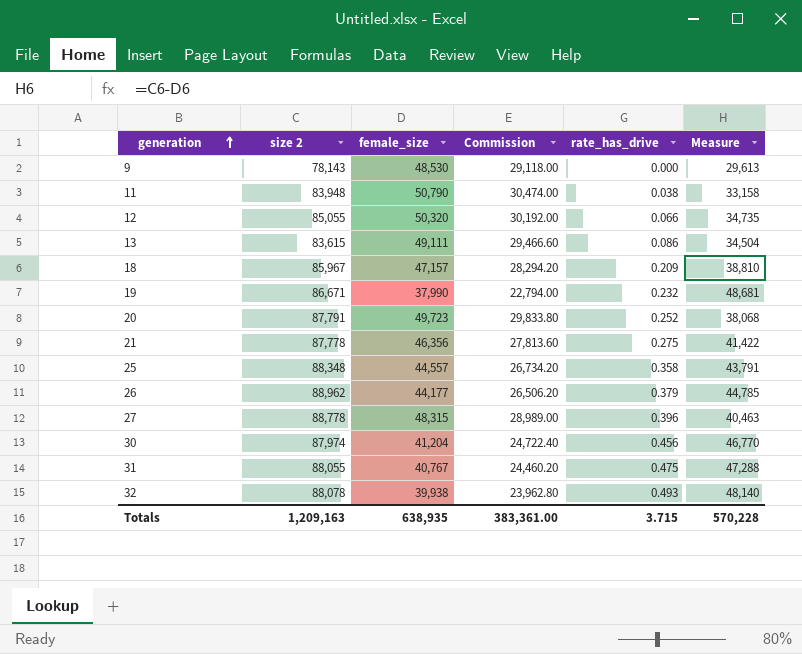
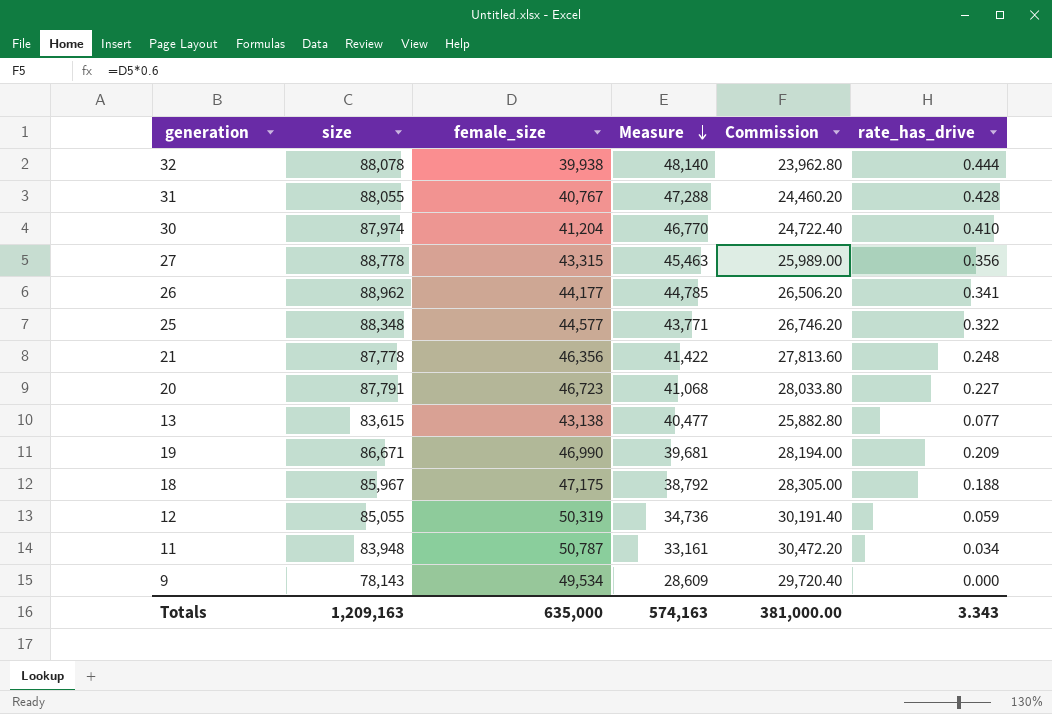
row order: generation ascending -> Measure descending
column name: size 2 -> size
column Measure | position: 6 -> 4
32 | rate_has_drive: 0.493 -> 0.444
31 | rate_has_drive: 0.475 -> 0.428
30 | rate_has_drive: 0.456 -> 0.410
27 | female_size: 48,315 -> 43,315
27 | Measure: 40,463 -> 45,463
27 | Commission: 28,989.00 -> 25,989.00
27 | rate_has_drive: 0.396 -> 0.356
26 | rate_has_drive: 0.379 -> 0.341
25 | female_size: 44,557 -> 44,577
25 | Measure: 43,791 -> 43,771
25 | Commission: 26,734.20 -> 26,746.20
25 | rate_has_drive: 0.358 -> 0.322
21 | rate_has_drive: 0.275 -> 0.248
20 | female_size: 49,723 -> 46,723
20 | Measure: 38,068 -> 41,068
20 | Commission: 29,833.80 -> 28,033.80
20 | rate_has_drive: 0.252 -> 0.227
13 | female_size: 49,111 -> 43,138
13 | Measure: 34,504 -> 40,477
13 | Commission: 29,466.60 -> 25,882.80
13 | rate_has_drive: 0.086 -> 0.077
19 | female_size: 37,990 -> 46,990
19 | Measure: 48,681 -> 39,681
19 | Commission: 22,794.00 -> 28,194.00
19 | rate_has_drive: 0.232 -> 0.209
18 | female_size: 47,157 -> 47,175
18 | Measure: 38,810 -> 38,792
18 | Commission: 28,294.20 -> 28,305.00
18 | rate_has_drive: 0.209 -> 0.188
12 | female_size: 50,320 -> 50,319
12 | Measure: 34,735 -> 34,736
12 | Commission: 30,192.00 -> 30,191.40
12 | rate_has_drive: 0.066 -> 0.059
11 | female_size: 50,790 -> 50,787
11 | Measure: 33,158 -> 33,161
11 | Commission: 30,474.00 -> 30,472.20
11 | rate_has_drive: 0.038 -> 0.034
9 | female_size: 48,530 -> 49,534
9 | Measure: 29,613 -> 28,609
9 | Commission: 29,118.00 -> 29,720.40
Totals | female_size: 638,935 -> 635,000
Totals | Measure: 570,228 -> 574,163
Totals | Commission: 383,361.00 -> 381,000.00
Totals | rate_has_drive: 3.715 -> 3.343

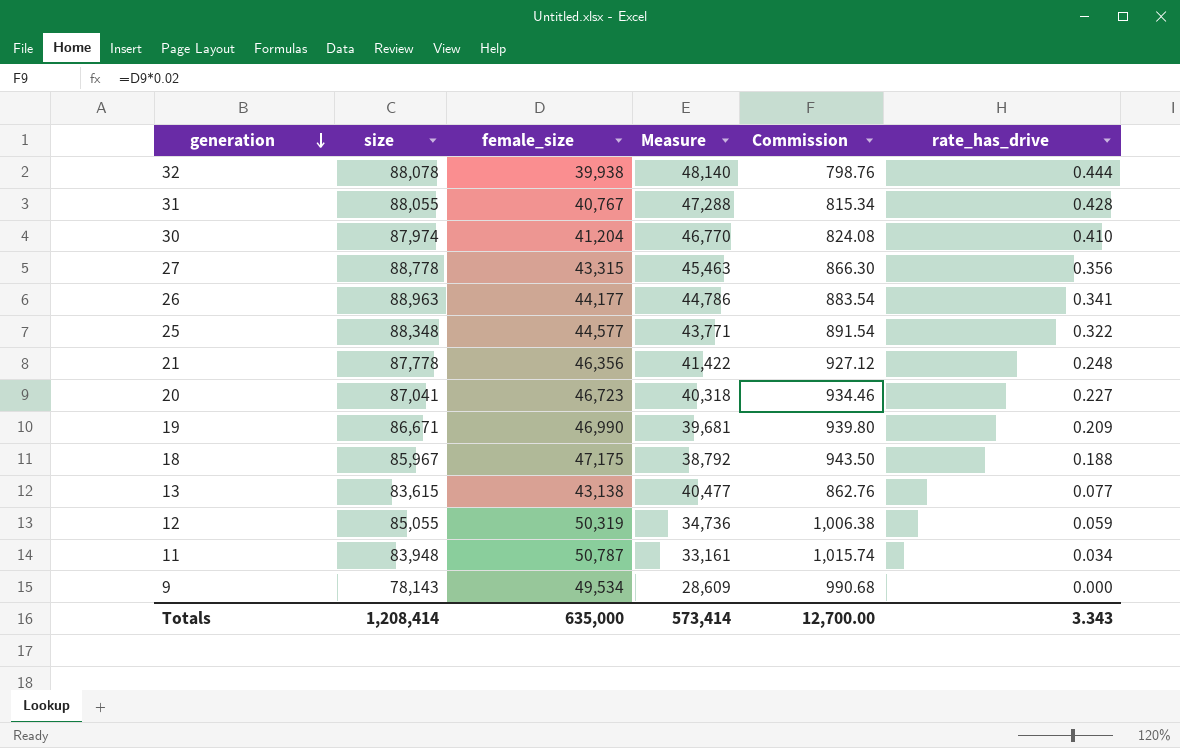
row order: Measure descending -> generation descending
column Commission | formula: [female_size] * 0.6 -> [female_size] * 0.02
26 | size: 88,962 -> 88,963
26 | Measure: 44,785 -> 44,786
20 | size: 87,791 -> 87,041
20 | Measure: 41,068 -> 40,318
Totals | size: 1,209,163 -> 1,208,414
Totals | Measure: 574,163 -> 573,414
Totals | Commission: 381,000.00 -> 12,700.00

